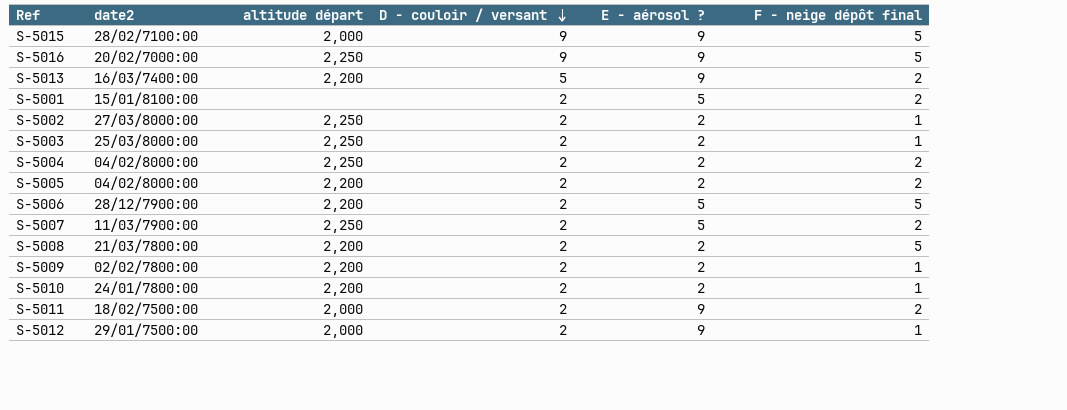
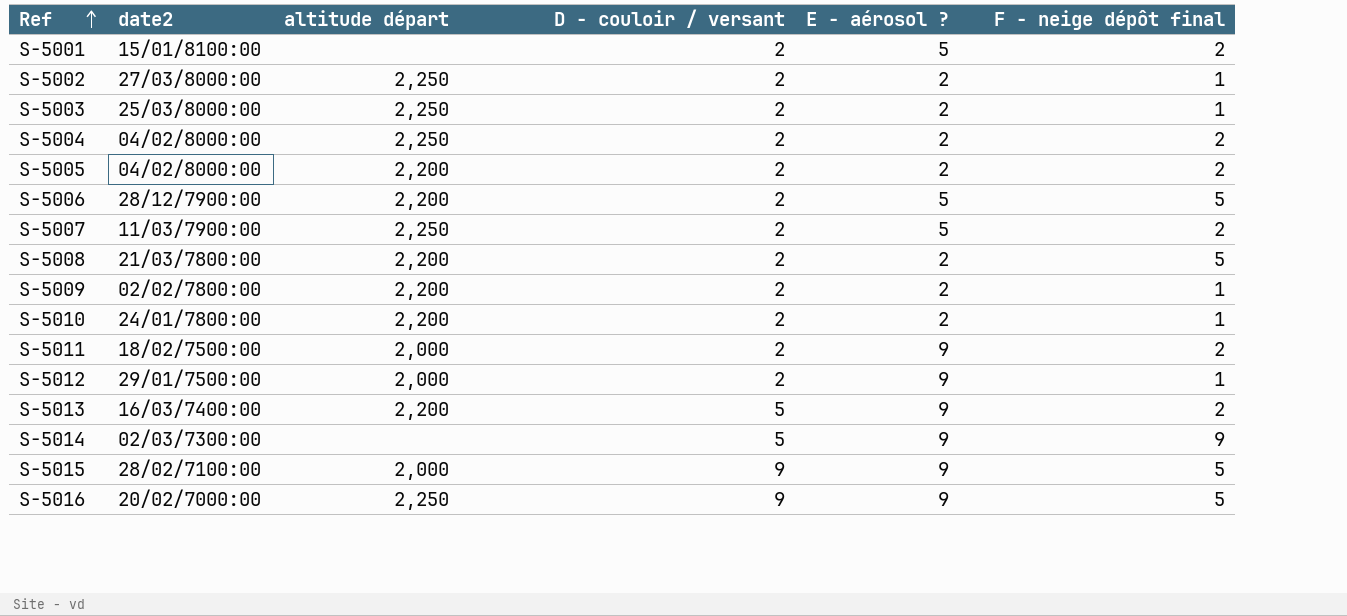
row order: D - couloir / versant descending -> Ref ascending
row S-5014: none -> 02/03/7300:00 | none | 5 | 9 | 9

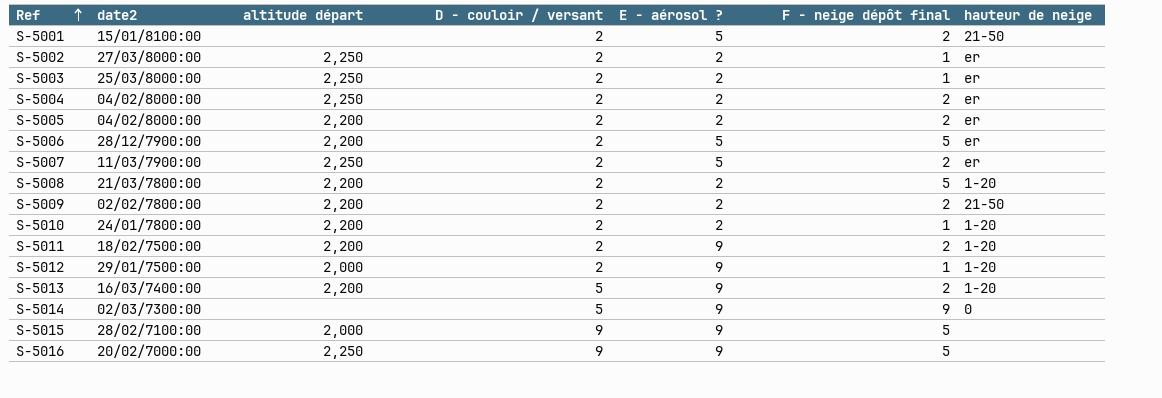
column hauteur de neige | position: none -> 7
S-5009 | F - neige dépôt final: 1 -> 2
S-5011 | altitude départ: 2,000 -> 2,200

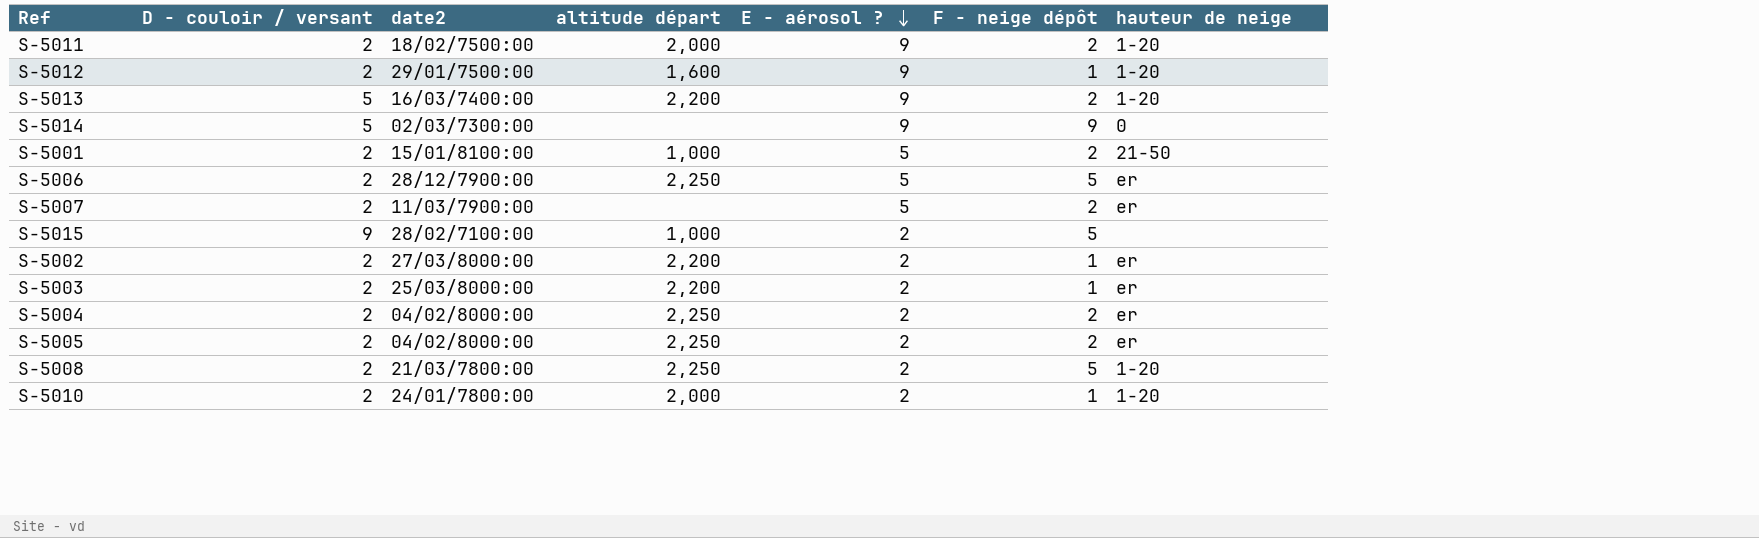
row order: Ref ascending -> E - aérosol ? descending
column D - couloir / versant | position: 4 -> 2
column name: F - neige dépôt final -> F - neige dépôt
row S-5009: 02/02/7800:00 | 2,200 | 2 | 2 | 2 | 21-50 -> none
row S-5016: 20/02/7000:00 | 2,250 | 9 | 9 | 5 | none -> none
S-5011 | altitude départ: 2,200 -> 2,000
S-5012 | altitude départ: 2,000 -> 1,600
S-5001 | altitude départ: none -> 1,000
S-5006 | altitude départ: 2,200 -> 2,250
S-5007 | altitude départ: 2,250 -> none
S-5015 | altitude départ: 2,000 -> 1,000
S-5015 | E - aérosol ?: 9 -> 2
S-5002 | altitude départ: 2,250 -> 2,200
S-5003 | altitude départ: 2,250 -> 2,200
S-5005 | altitude départ: 2,200 -> 2,250
S-5008 | altitude départ: 2,200 -> 2,250
S-5010 | altitude départ: 2,200 -> 2,000

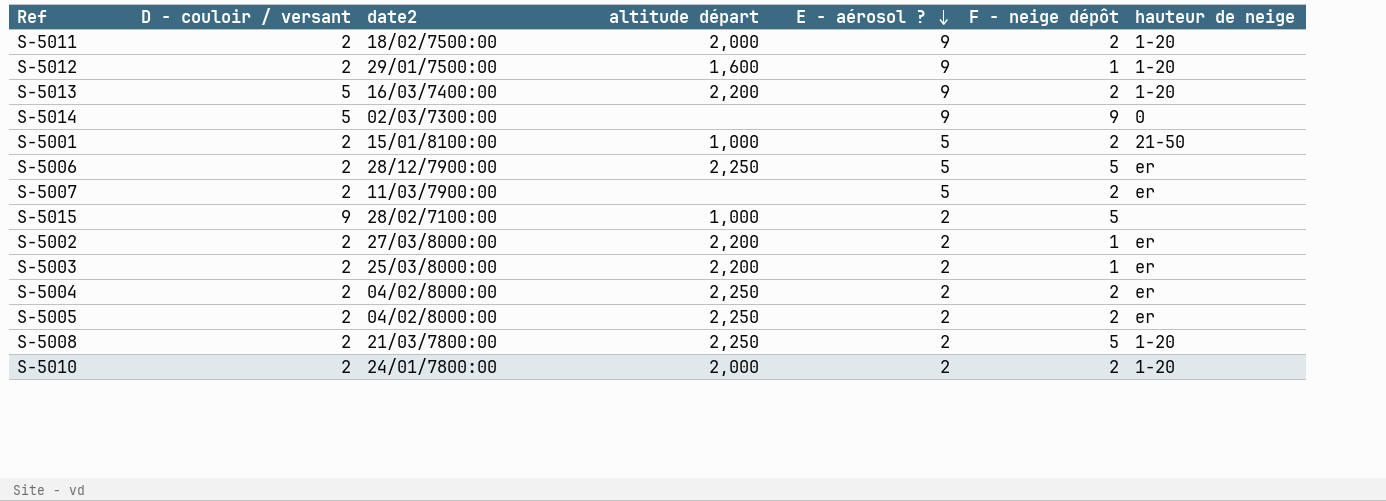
S-5010 | F - neige dépôt: 1 -> 2

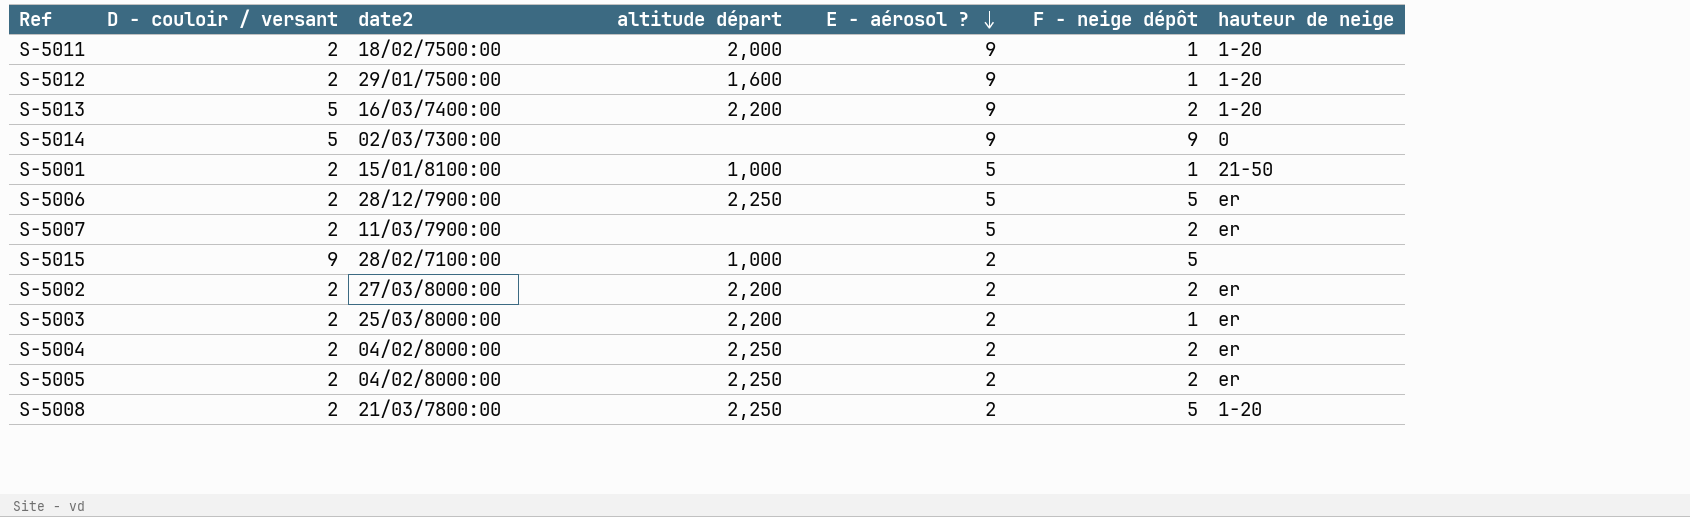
row S-5010: 2 | 24/01/7800:00 | 2,000 | 2 | 2 | 1-20 -> none
S-5011 | F - neige dépôt: 2 -> 1
S-5001 | F - neige dépôt: 2 -> 1
S-5002 | F - neige dépôt: 1 -> 2

